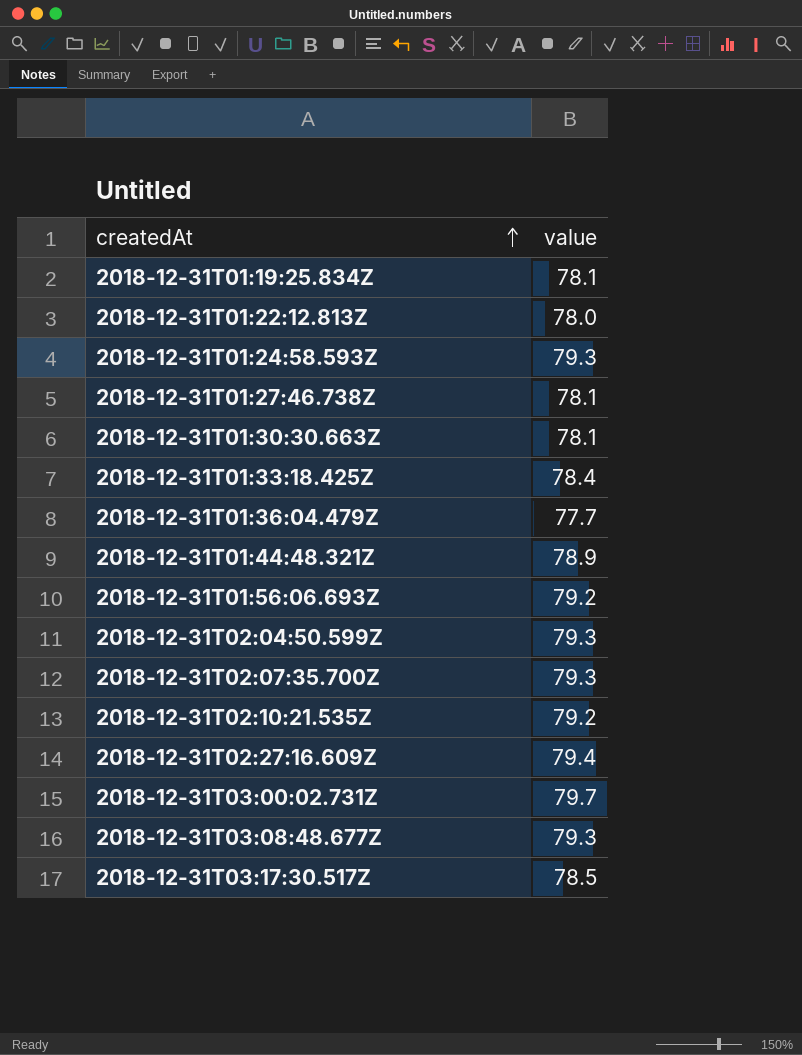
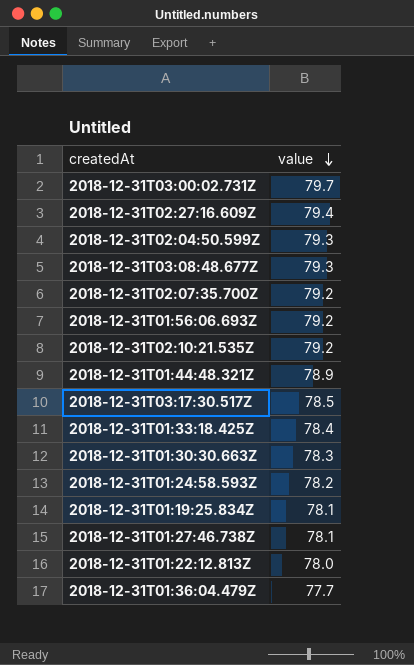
row order: createdAt ascending -> value descending
2018-12-31T02:07:35.700Z | value: 79.3 -> 79.2
2018-12-31T01:30:30.663Z | value: 78.1 -> 78.3
2018-12-31T01:24:58.593Z | value: 79.3 -> 78.2

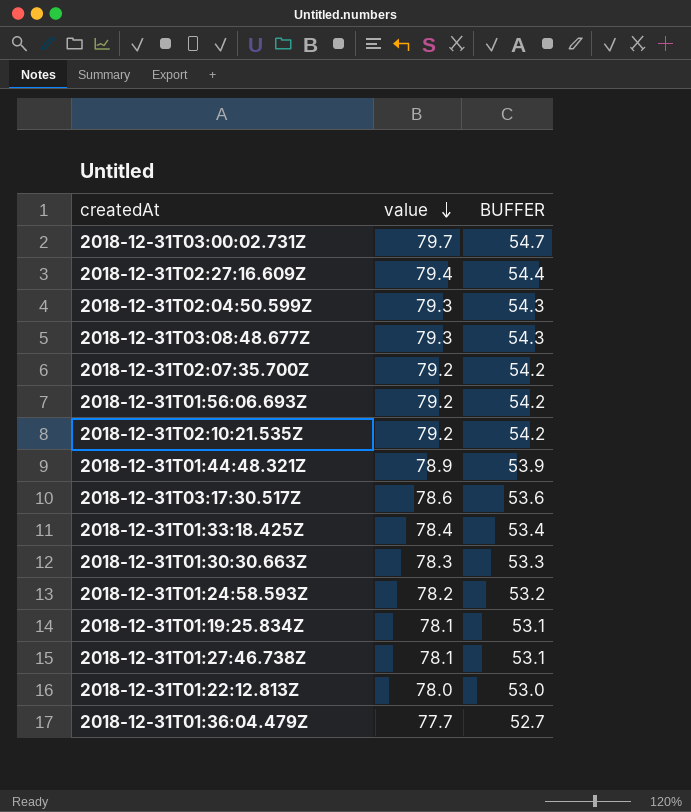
column BUFFER | formula: none -> [value] - 25
2018-12-31T03:17:30.517Z | value: 78.5 -> 78.6

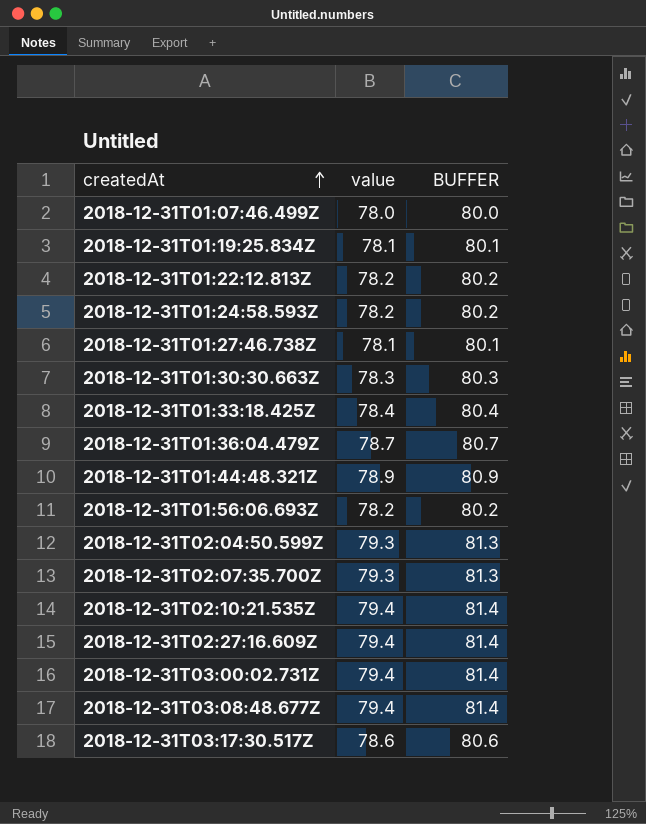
row order: value descending -> createdAt ascending
column BUFFER | formula: [value] - 25 -> [value] + 2
row 2018-12-31T01:07:46.499Z: none -> 78.0 | 80.0
2018-12-31T01:22:12.813Z | value: 78.0 -> 78.2
2018-12-31T01:36:04.479Z | value: 77.7 -> 78.7
2018-12-31T01:56:06.693Z | value: 79.2 -> 78.2
2018-12-31T02:07:35.700Z | value: 79.2 -> 79.3
2018-12-31T02:10:21.535Z | value: 79.2 -> 79.4
2018-12-31T03:00:02.731Z | value: 79.7 -> 79.4
2018-12-31T03:08:48.677Z | value: 79.3 -> 79.4

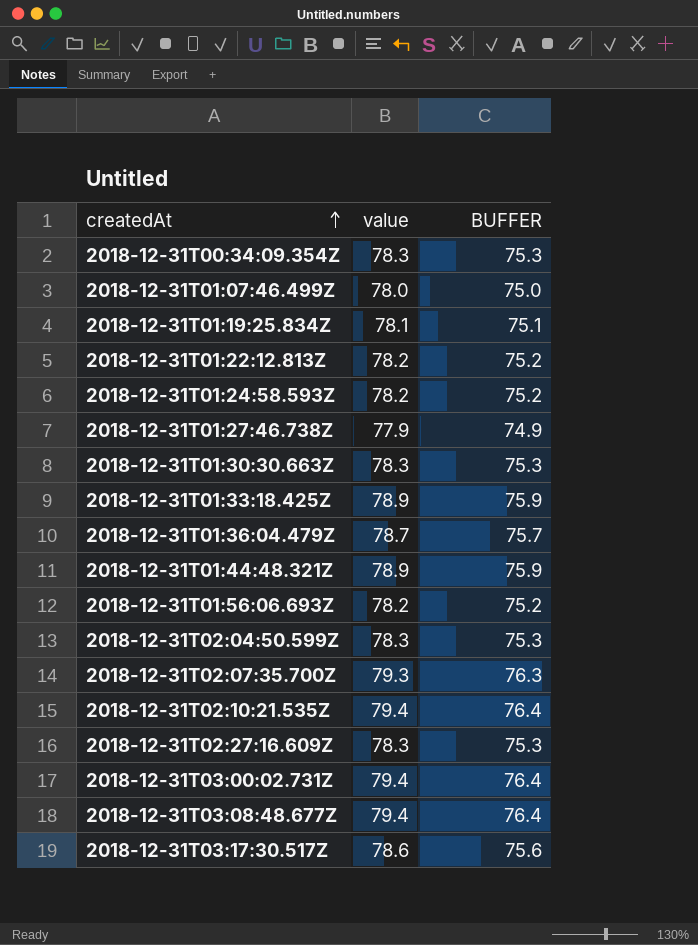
column BUFFER | formula: [value] + 2 -> [value] - 3
row 2018-12-31T00:34:09.354Z: none -> 78.3 | 75.3
2018-12-31T01:27:46.738Z | value: 78.1 -> 77.9
2018-12-31T01:33:18.425Z | value: 78.4 -> 78.9
2018-12-31T02:04:50.599Z | value: 79.3 -> 78.3
2018-12-31T02:27:16.609Z | value: 79.4 -> 78.3

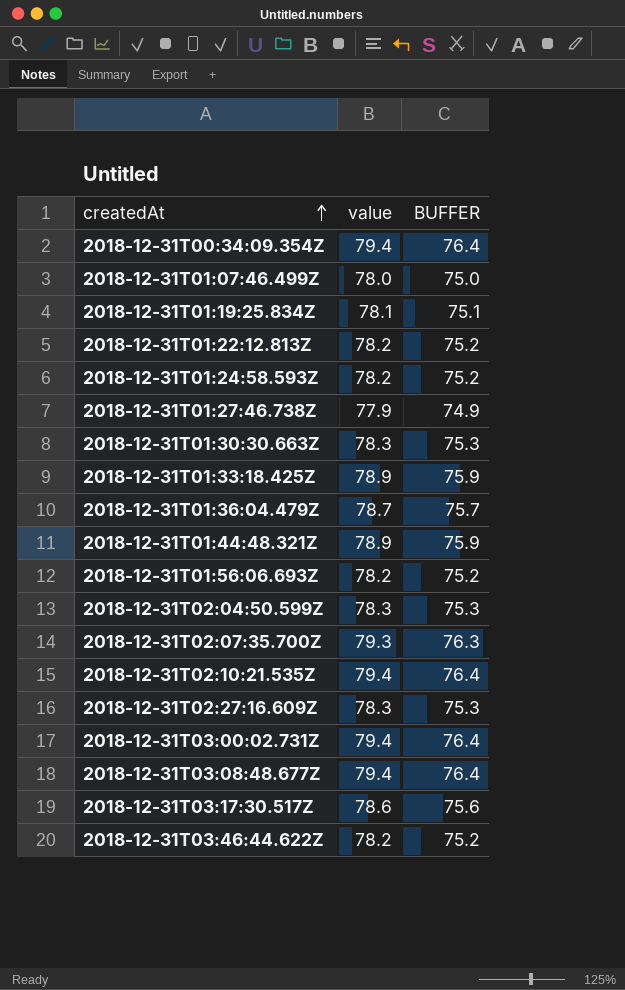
2018-12-31T00:34:09.354Z | value: 78.3 -> 79.4
2018-12-31T00:34:09.354Z | BUFFER: 75.3 -> 76.4
row 2018-12-31T03:46:44.622Z: none -> 78.2 | 75.2

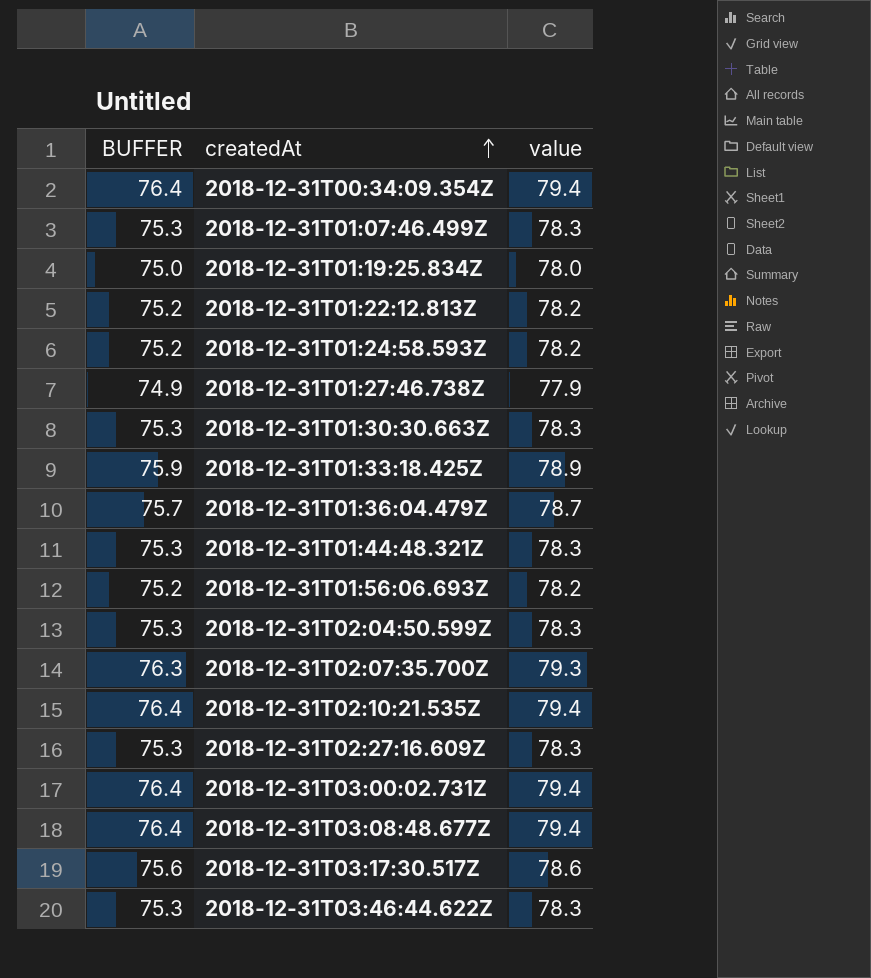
column BUFFER | position: 3 -> 1
2018-12-31T01:07:46.499Z | BUFFER: 75.0 -> 75.3
2018-12-31T01:07:46.499Z | value: 78.0 -> 78.3
2018-12-31T01:19:25.834Z | BUFFER: 75.1 -> 75.0
2018-12-31T01:19:25.834Z | value: 78.1 -> 78.0
2018-12-31T01:44:48.321Z | BUFFER: 75.9 -> 75.3
2018-12-31T01:44:48.321Z | value: 78.9 -> 78.3
2018-12-31T03:46:44.622Z | BUFFER: 75.2 -> 75.3
2018-12-31T03:46:44.622Z | value: 78.2 -> 78.3

